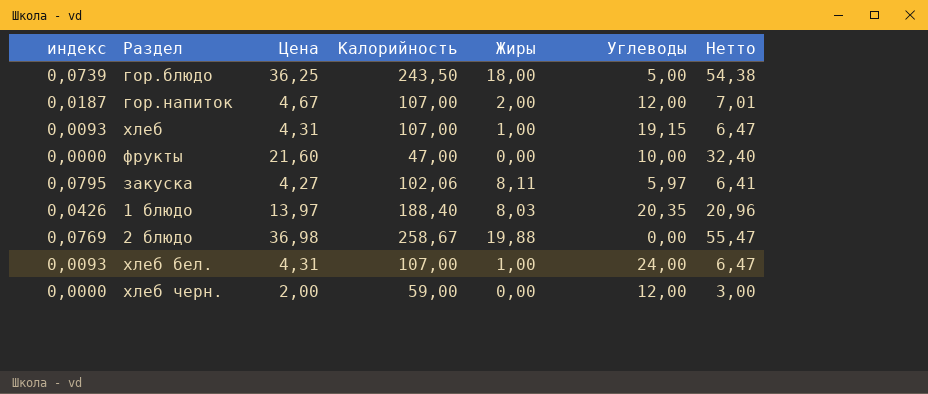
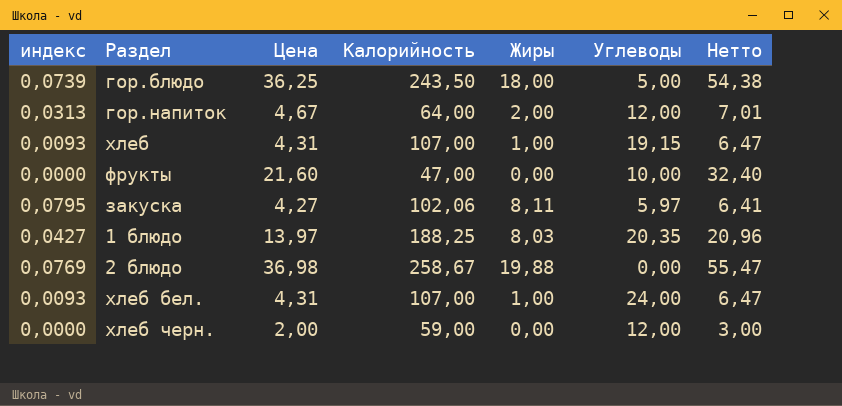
гор.напиток | индекс: 0,0187 -> 0,0313
гор.напиток | Калорийность: 107,00 -> 64,00
1 блюдо | индекс: 0,0426 -> 0,0427
1 блюдо | Калорийность: 188,40 -> 188,25

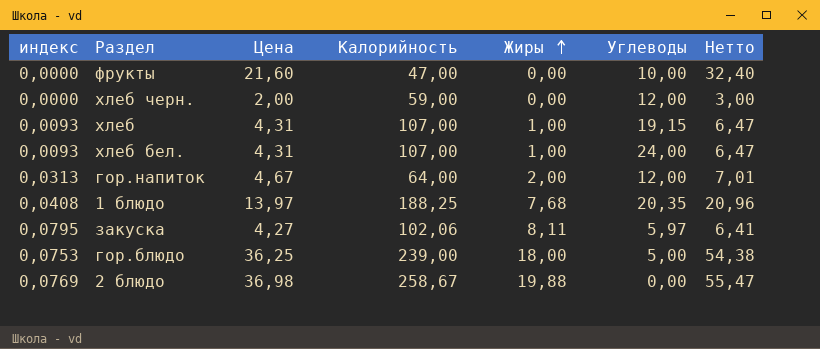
row order: none -> Жиры ascending
1 блюдо | индекс: 0,0427 -> 0,0408
1 блюдо | Жиры: 8,03 -> 7,68
гор.блюдо | индекс: 0,0739 -> 0,0753
гор.блюдо | Калорийность: 243,50 -> 239,00

